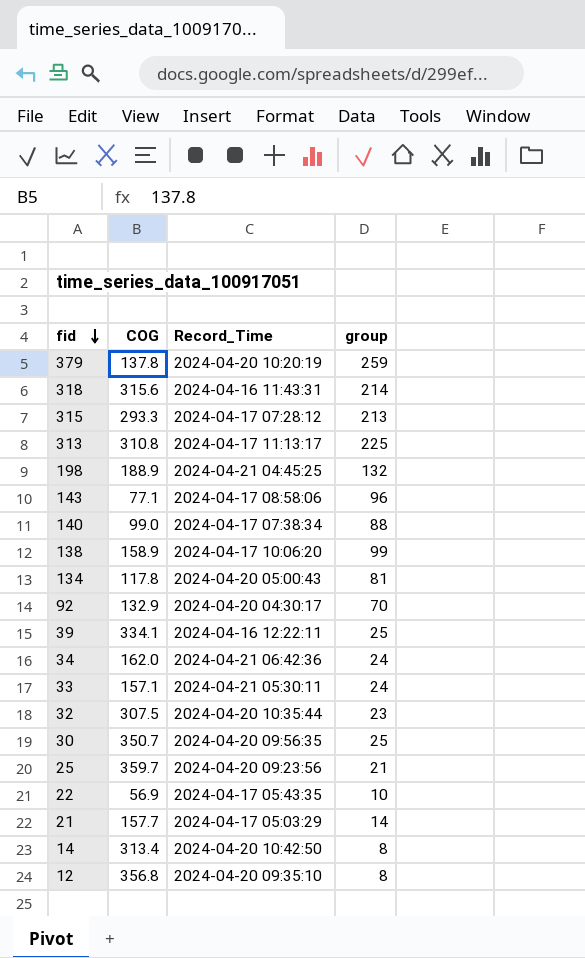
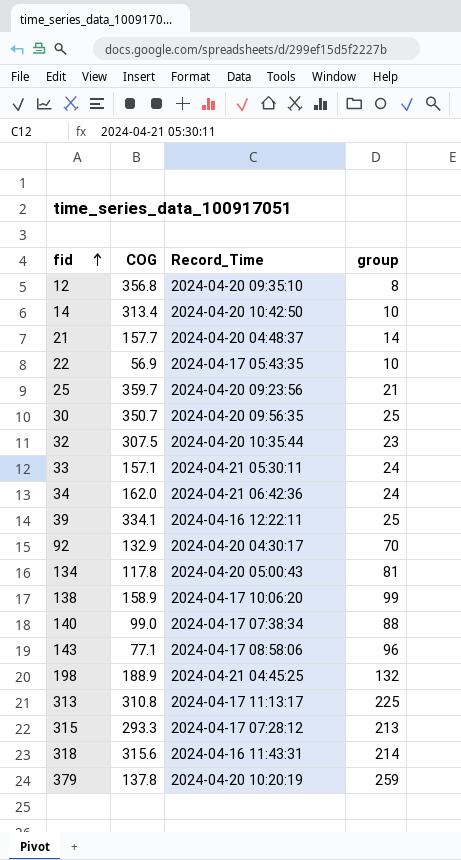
row order: fid descending -> fid ascending
14 | group: 8 -> 10
21 | Record_Time: 2024-04-17 05:03:29 -> 2024-04-20 04:48:37

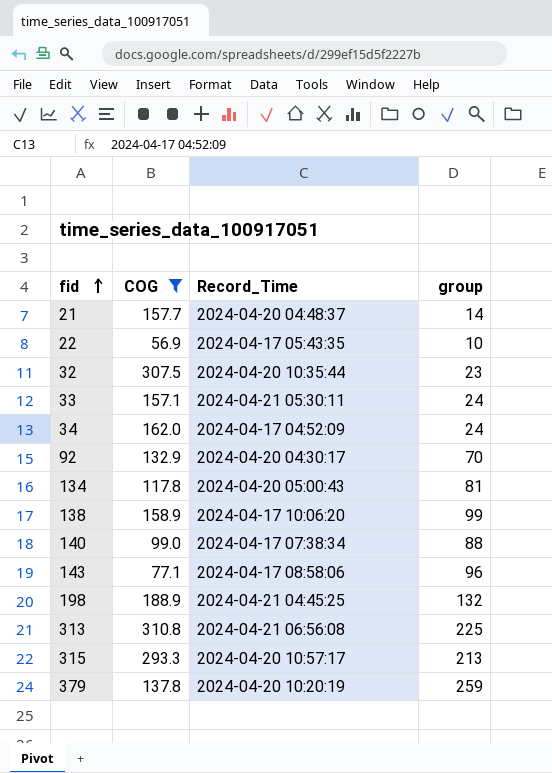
filter: none -> COG <= 310.8
34 | Record_Time: 2024-04-21 06:42:36 -> 2024-04-17 04:52:09
313 | Record_Time: 2024-04-17 11:13:17 -> 2024-04-21 06:56:08
315 | Record_Time: 2024-04-17 07:28:12 -> 2024-04-20 10:57:17

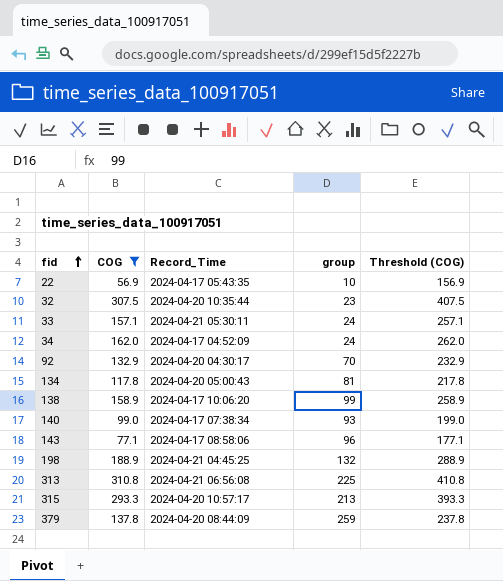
column Threshold (COG) | formula: none -> [COG] + 100
row 21: 157.7 | 2024-04-20 04:48:37 | 14 -> none
140 | group: 88 -> 93
379 | Record_Time: 2024-04-20 10:20:19 -> 2024-04-20 08:44:09

